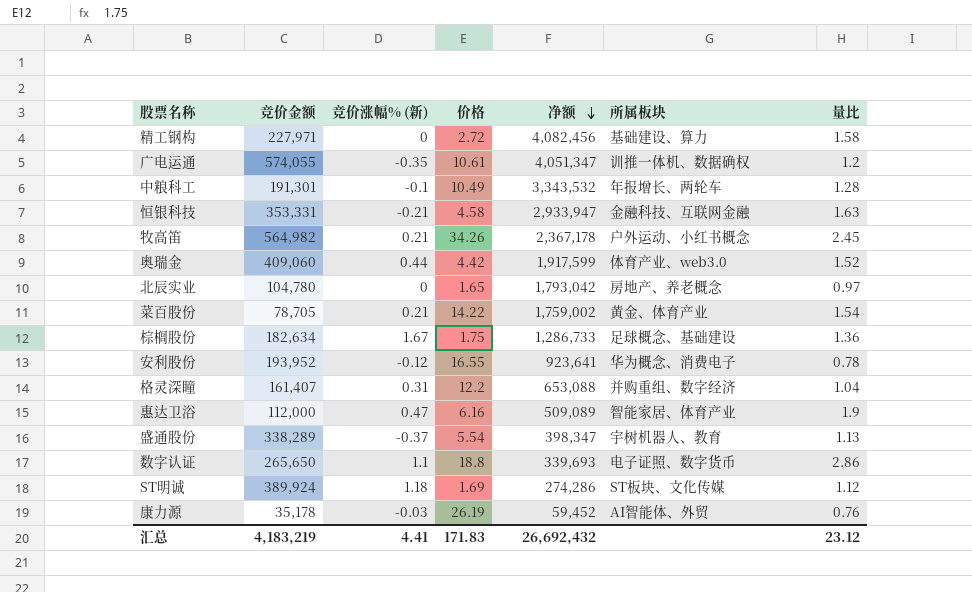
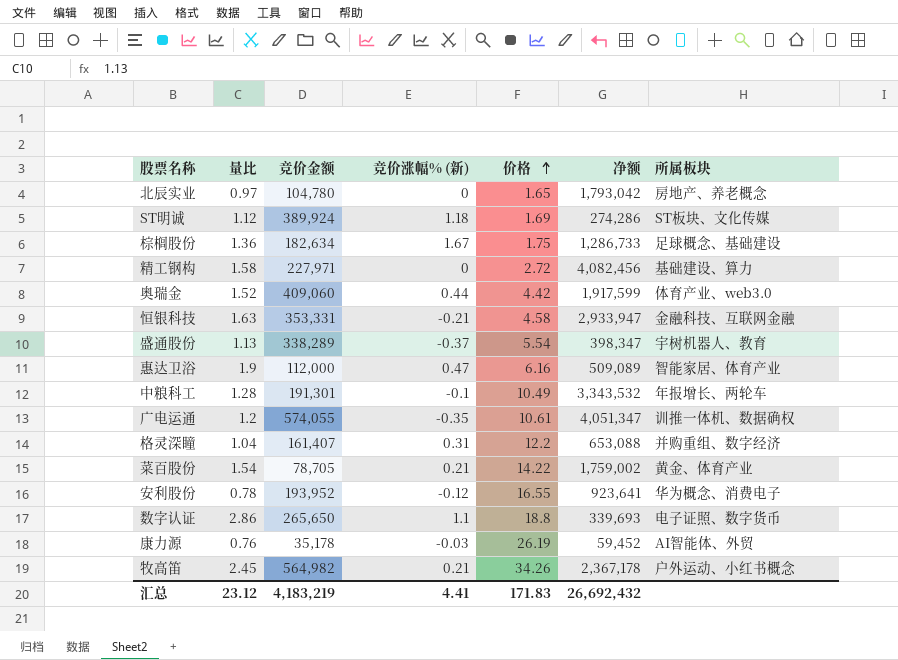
row order: 净额 descending -> 价格 ascending
column 量比 | position: 7 -> 2

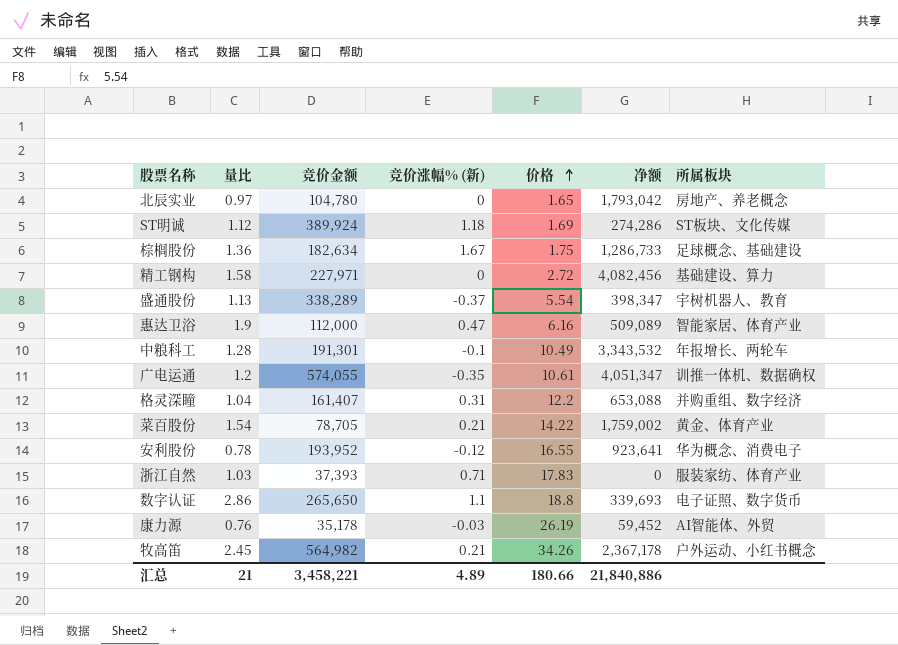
row 奥瑞金: 1.52 | 409,060 | 0.44 | 4.42 | 1,917,599 | 体育产业、web3.0 -> none
row 恒银科技: 1.63 | 353,331 | -0.21 | 4.58 | 2,933,947 | 金融科技、互联网金融 -> none
row 浙江自然: none -> 1.03 | 37,393 | 0.71 | 17.83 | 0 | 服装家纺、体育产业
汇总 | 量比: 23.12 -> 21
汇总 | 竞价金额: 4,183,219 -> 3,458,221
汇总 | 竞价涨幅% (新): 4.41 -> 4.89
汇总 | 价格: 171.83 -> 180.66
汇总 | 净额: 26,692,432 -> 21,840,886

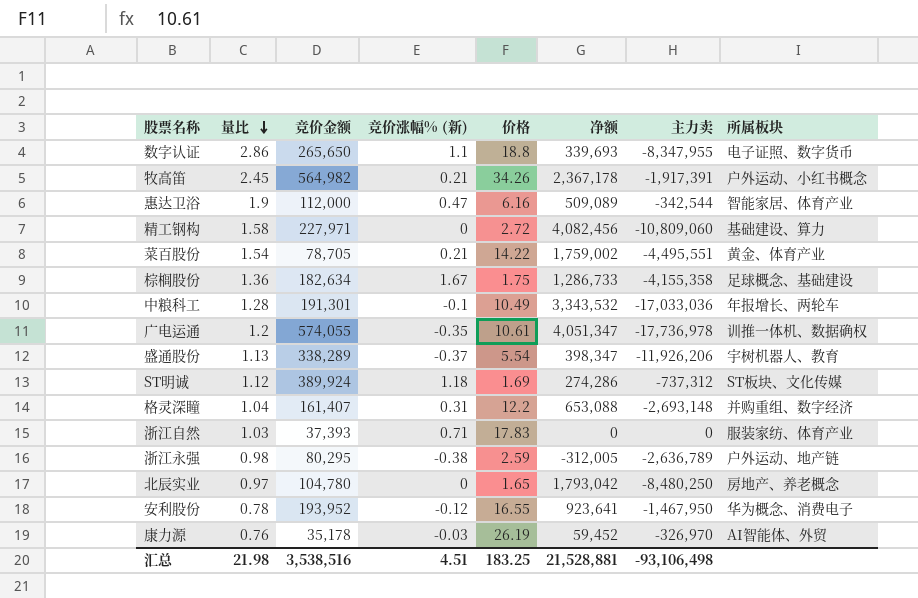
row order: 价格 ascending -> 量比 descending
column 主力卖 | position: none -> 7
row 浙江永强: none -> 0.98 | 80,295 | -0.38 | 2.59 | -312,005 | -2,636,789 | 户外运动、地产链
汇总 | 量比: 21 -> 21.98
汇总 | 竞价金额: 3,458,221 -> 3,538,516
汇总 | 竞价涨幅% (新): 4.89 -> 4.51
汇总 | 价格: 180.66 -> 183.25
汇总 | 净额: 21,840,886 -> 21,528,881

